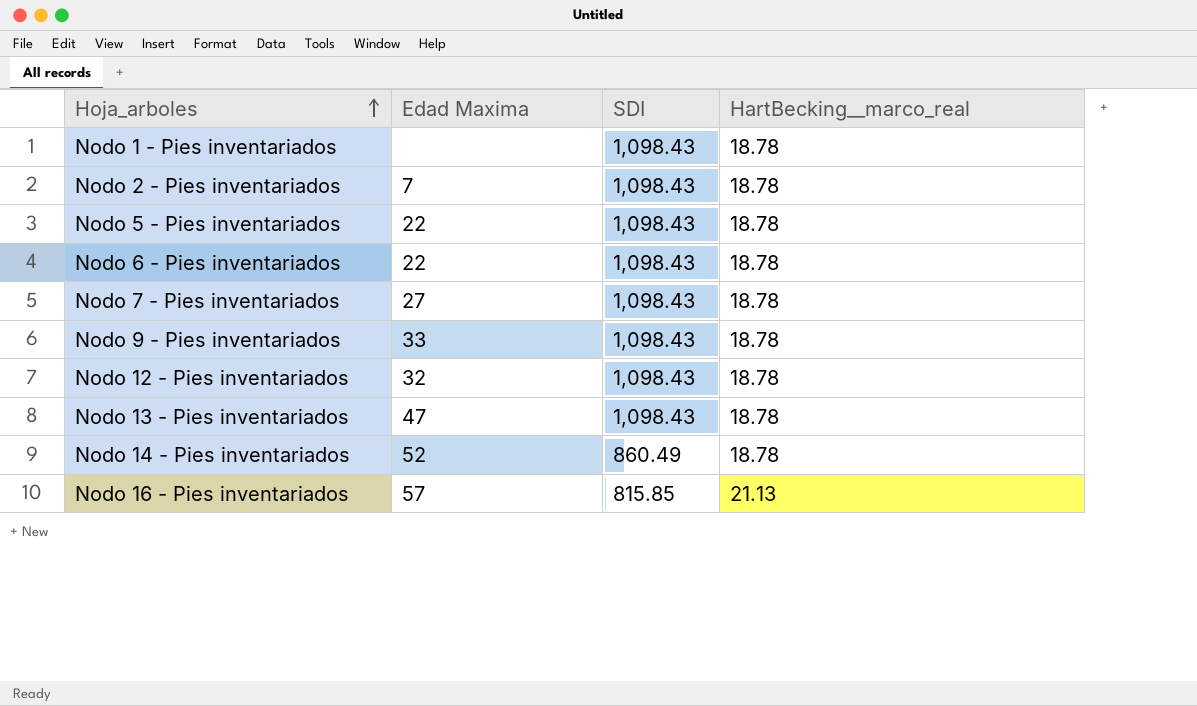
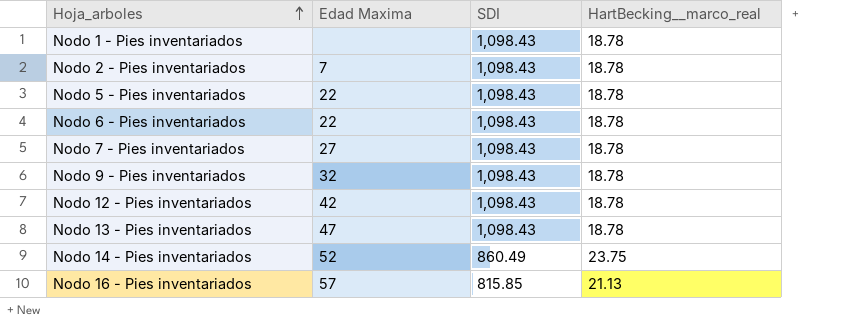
Nodo 9 - Pies inventariados | Edad Maxima: 33 -> 32
Nodo 12 - Pies inventariados | Edad Maxima: 32 -> 42
Nodo 14 - Pies inventariados | HartBecking__marco_real: 18.78 -> 23.75

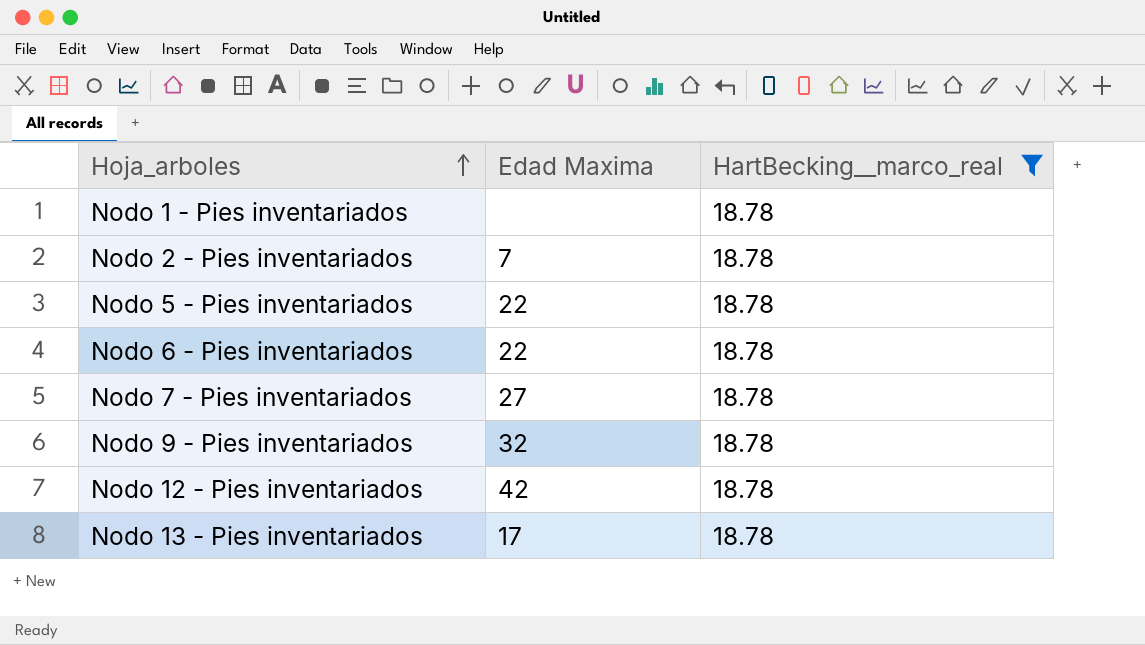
filter: none -> HartBecking__marco_real = 18.78
column SDI | position: 3 -> none
Nodo 13 - Pies inventariados | Edad Maxima: 47 -> 17

